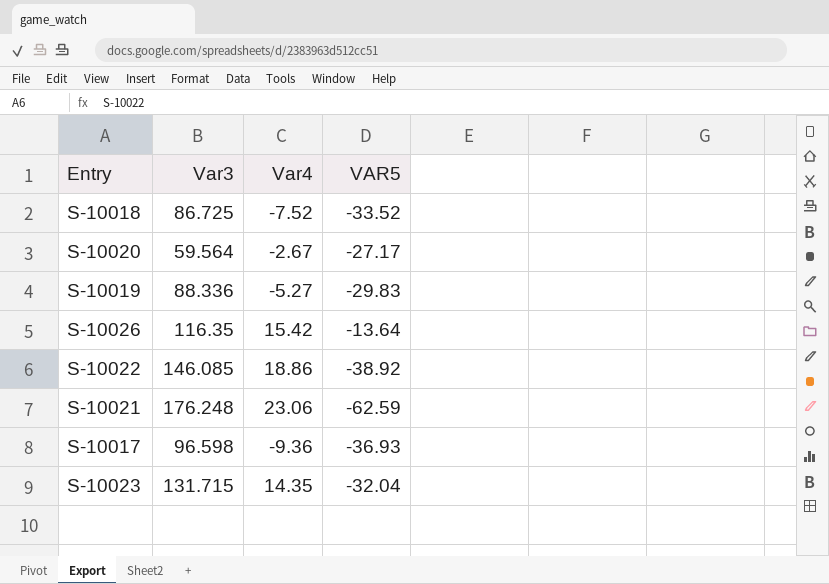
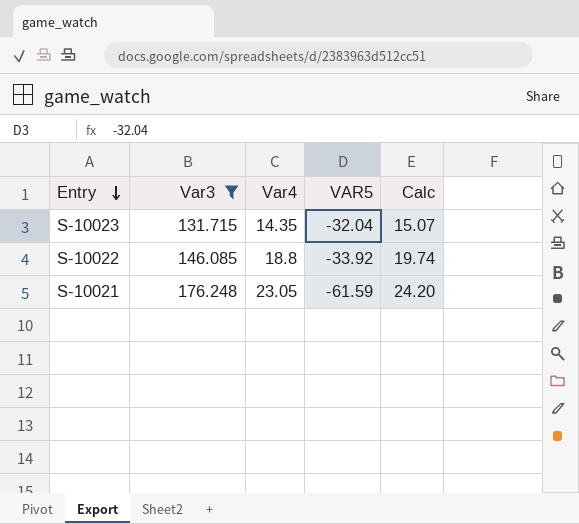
filter: none -> Var3 >= 131.715
row order: none -> Entry descending
column Calc | formula: none -> [Var4] * 1.05
S-10022 | Var4: 18.86 -> 18.8
S-10022 | VAR5: -38.92 -> -33.92
S-10021 | Var4: 23.06 -> 23.05
S-10021 | VAR5: -62.59 -> -61.59

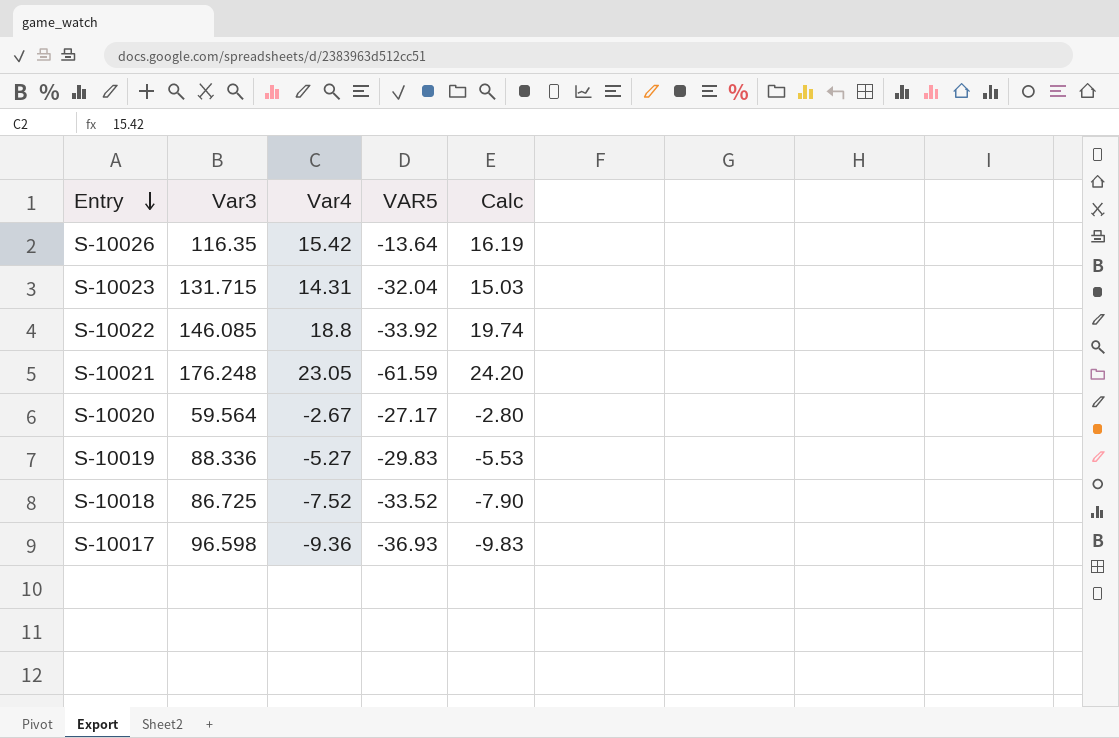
filter: Var3 >= 131.715 -> none
S-10023 | Var4: 14.35 -> 14.31
S-10023 | Calc: 15.07 -> 15.03

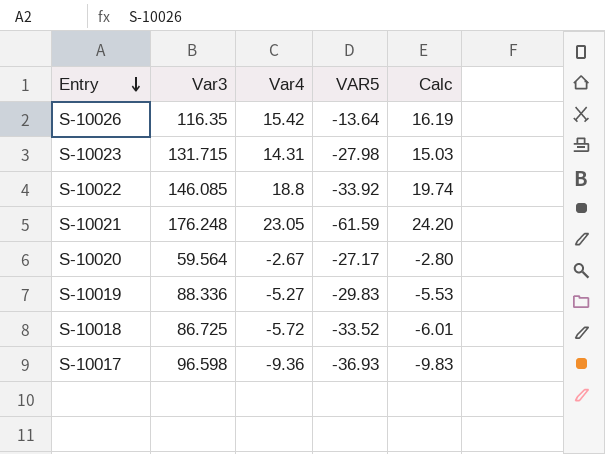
S-10023 | VAR5: -32.04 -> -27.98
S-10018 | Var4: -7.52 -> -5.72
S-10018 | Calc: -7.90 -> -6.01

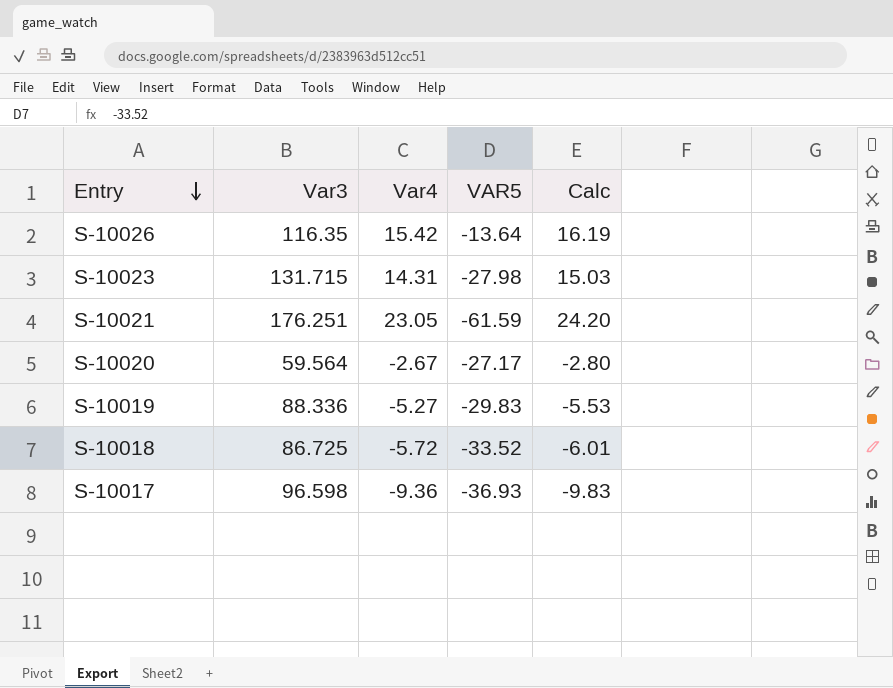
row S-10022: 146.085 | 18.8 | -33.92 | 19.74 -> none
S-10021 | Var3: 176.248 -> 176.251

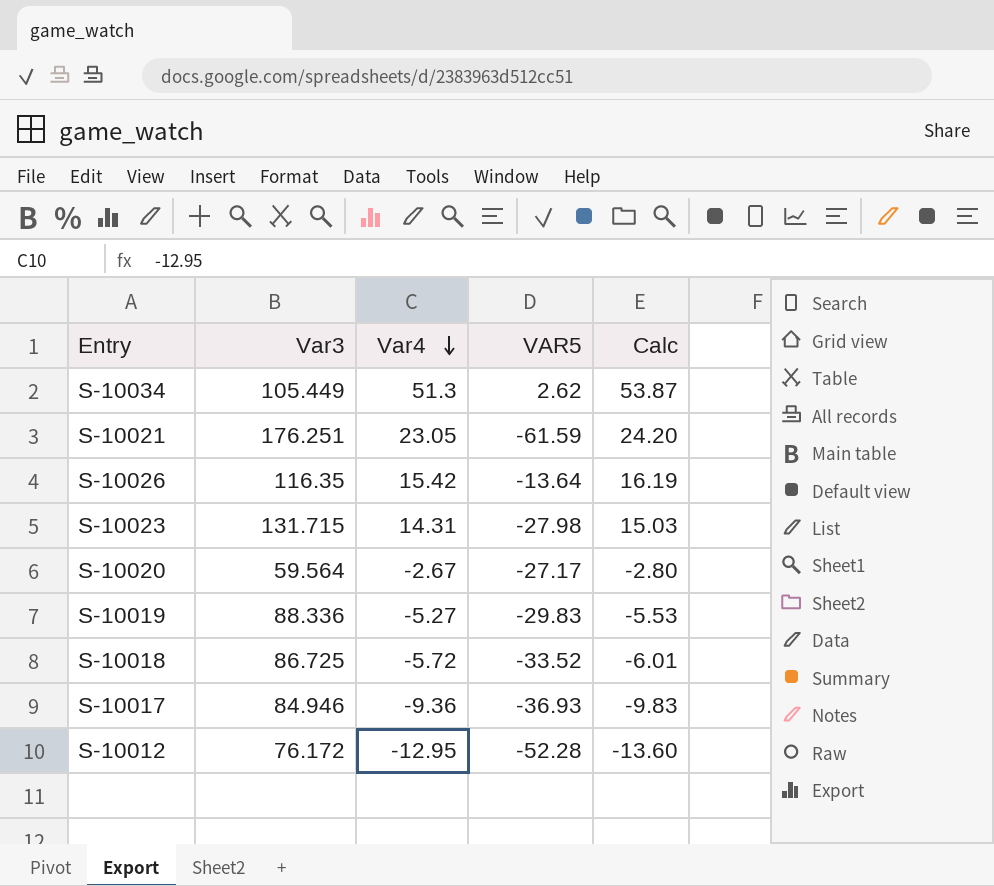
row order: Entry descending -> Var4 descending
row S-10034: none -> 105.449 | 51.3 | 2.62 | 53.87
S-10017 | Var3: 96.598 -> 84.946
row S-10012: none -> 76.172 | -12.95 | -52.28 | -13.60

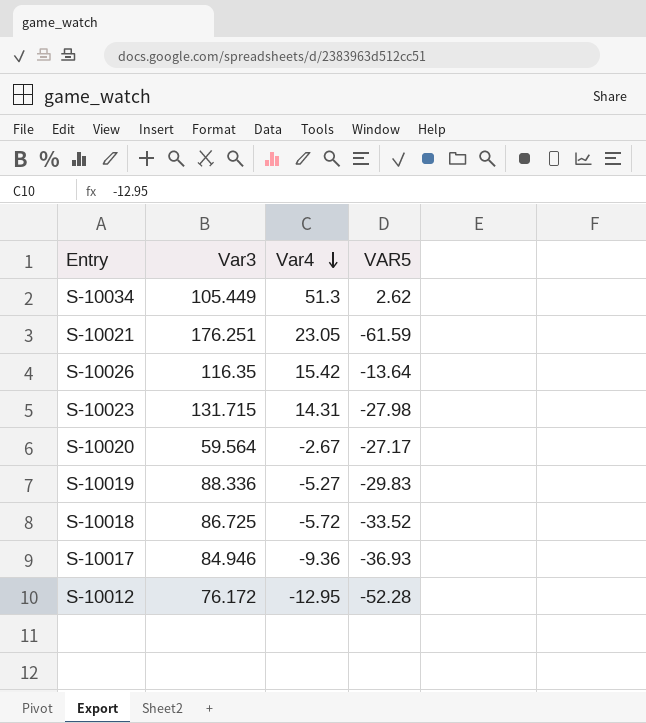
column Calc | formula: [Var4] * 1.05 -> none

